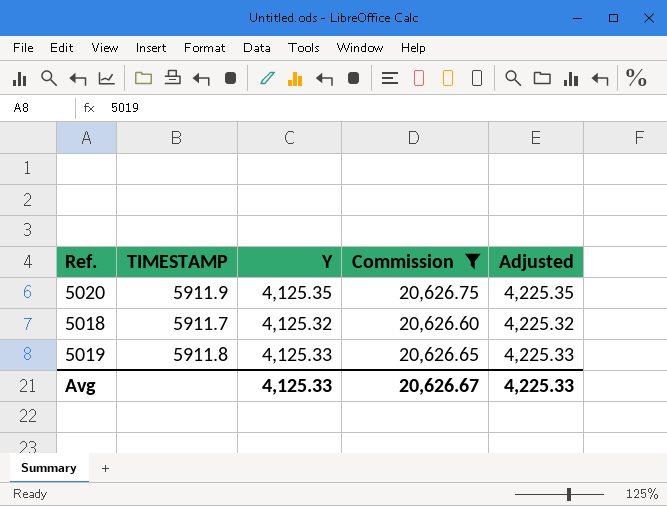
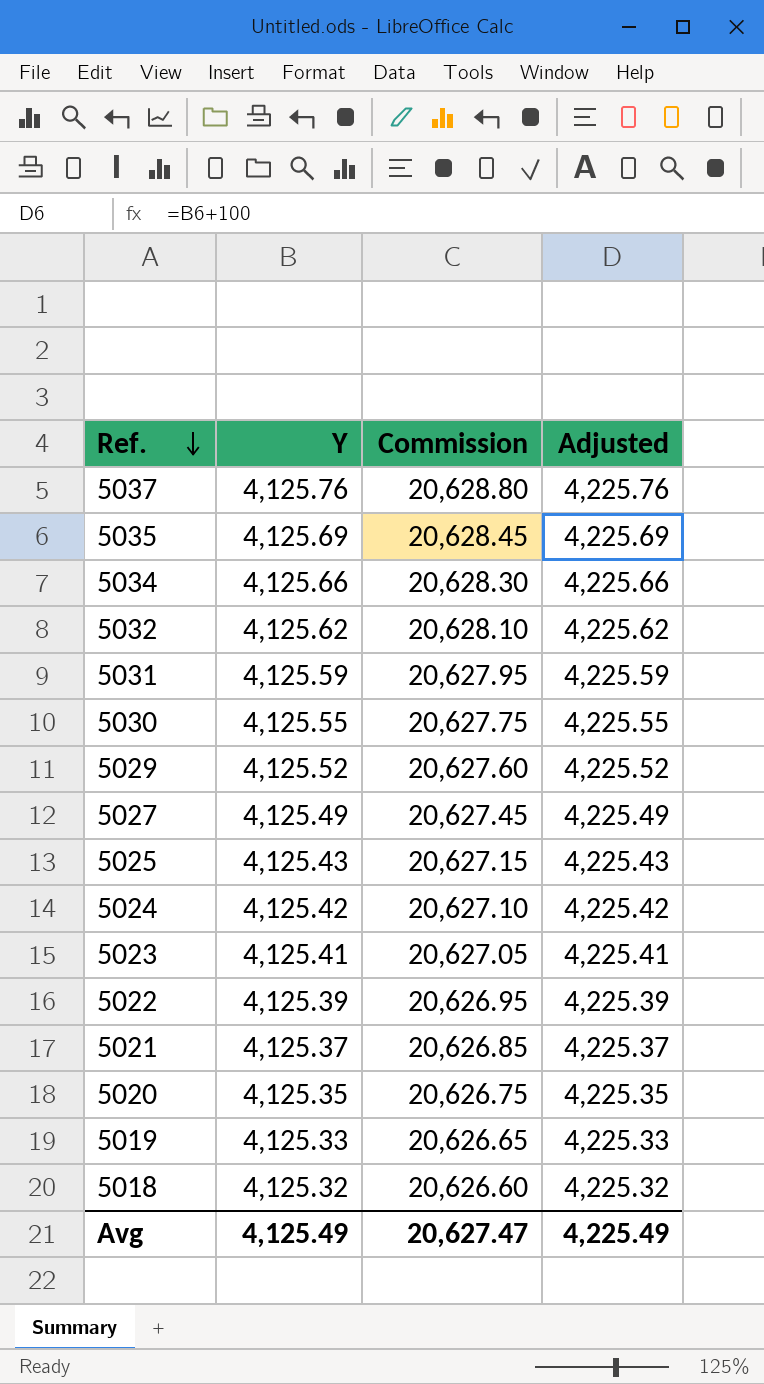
filter: Commission <= 20,626.75 -> none
row order: none -> Ref. descending
column TIMESTAMP | position: 2 -> none
Avg | Y: 4,125.33 -> 4,125.49
Avg | Commission: 20,626.67 -> 20,627.47
Avg | Adjusted: 4,225.33 -> 4,225.49

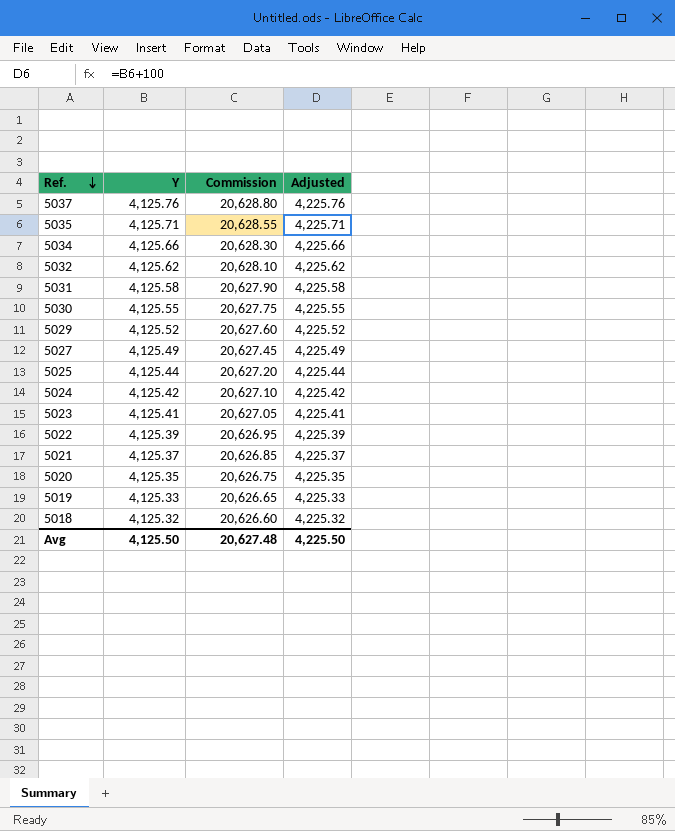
5035 | Y: 4,125.69 -> 4,125.71
5035 | Commission: 20,628.45 -> 20,628.55
5035 | Adjusted: 4,225.69 -> 4,225.71
5031 | Y: 4,125.59 -> 4,125.58
5031 | Commission: 20,627.95 -> 20,627.90
5031 | Adjusted: 4,225.59 -> 4,225.58
5025 | Y: 4,125.43 -> 4,125.44
5025 | Commission: 20,627.15 -> 20,627.20
5025 | Adjusted: 4,225.43 -> 4,225.44
Avg | Y: 4,125.49 -> 4,125.50
Avg | Commission: 20,627.47 -> 20,627.48
Avg | Adjusted: 4,225.49 -> 4,225.50

